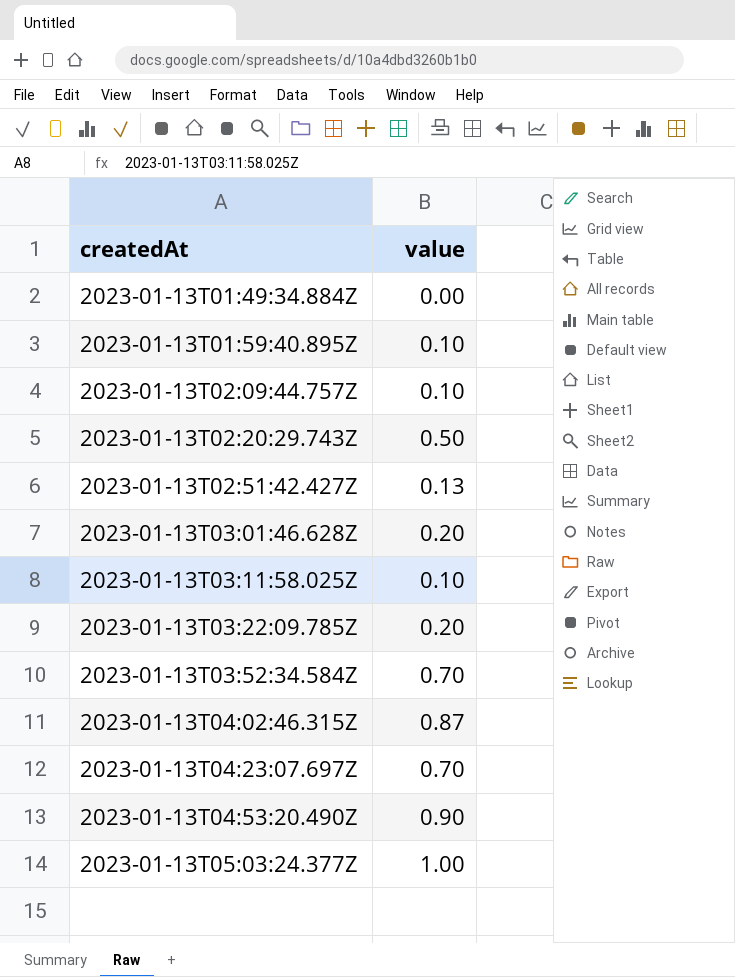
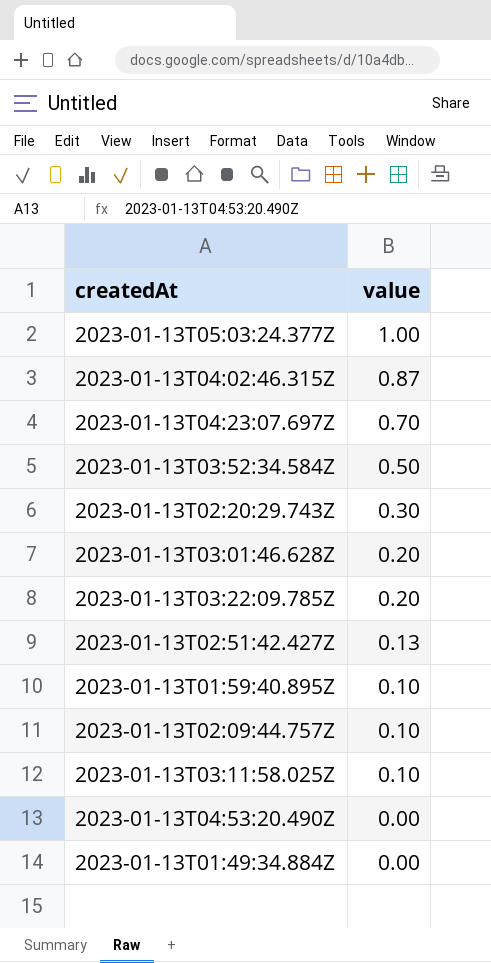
row order: createdAt ascending -> value descending
2023-01-13T03:52:34.584Z | value: 0.70 -> 0.50
2023-01-13T02:20:29.743Z | value: 0.50 -> 0.30
2023-01-13T04:53:20.490Z | value: 0.90 -> 0.00

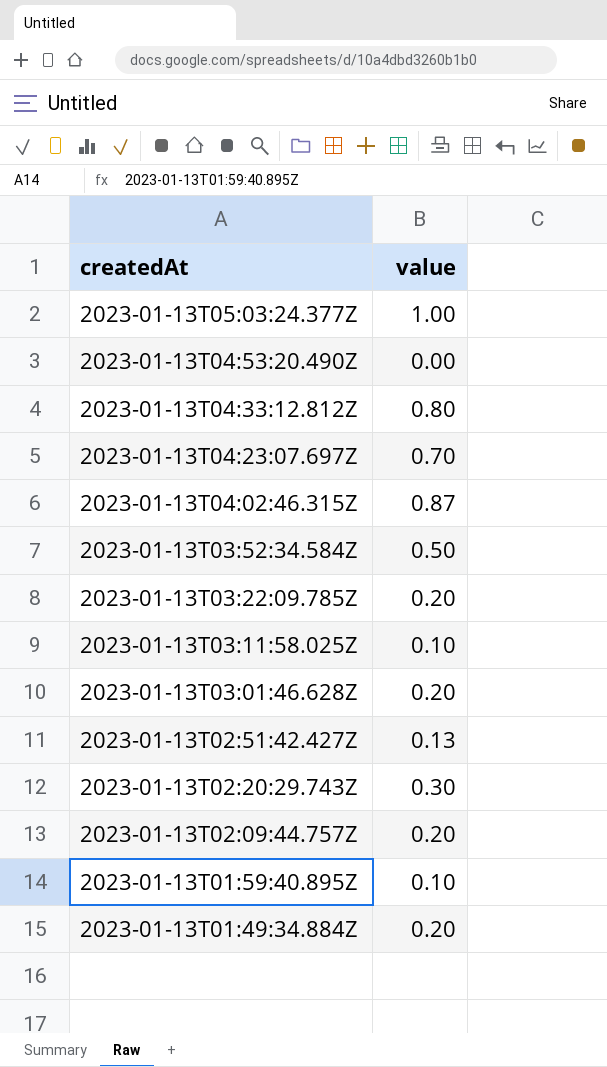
row order: value descending -> createdAt descending
row 2023-01-13T04:33:12.812Z: none -> 0.80
2023-01-13T02:09:44.757Z | value: 0.10 -> 0.20
2023-01-13T01:49:34.884Z | value: 0.00 -> 0.20

